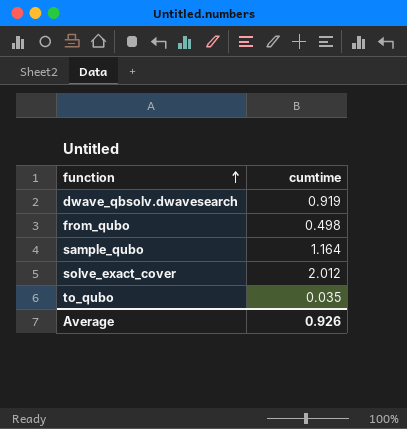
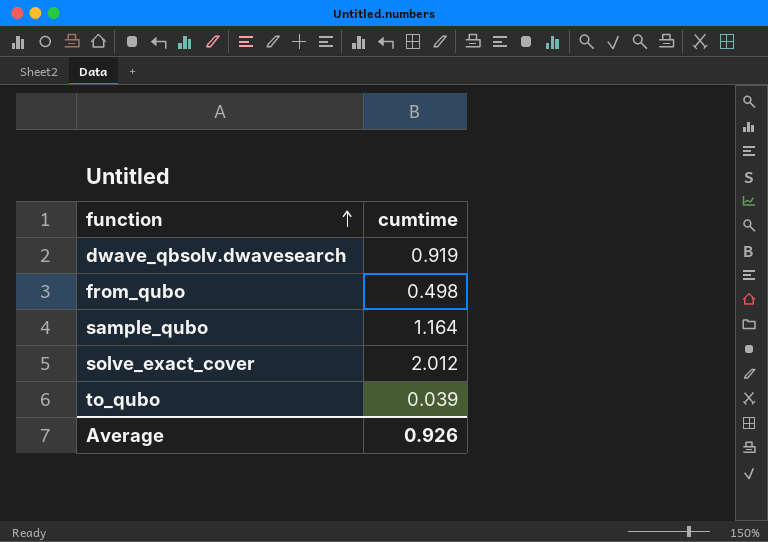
to_qubo | cumtime: 0.035 -> 0.039

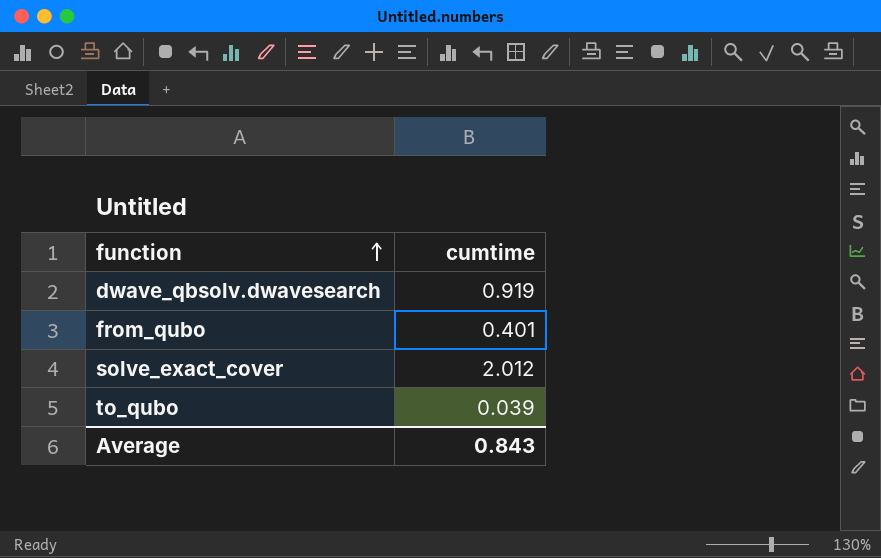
row sample_qubo: 1.164 -> none
from_qubo | cumtime: 0.498 -> 0.401
Average | cumtime: 0.926 -> 0.843

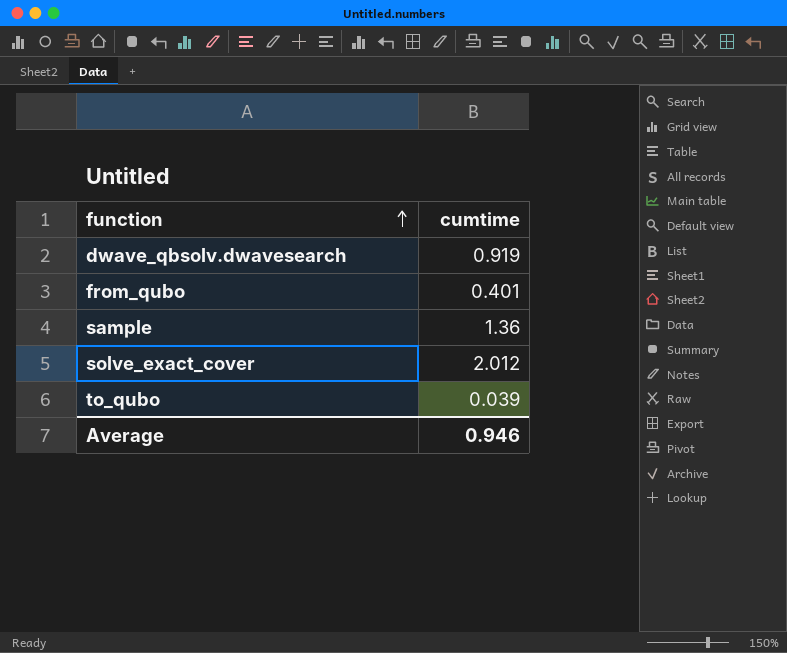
row sample: none -> 1.36
Average | cumtime: 0.843 -> 0.946

